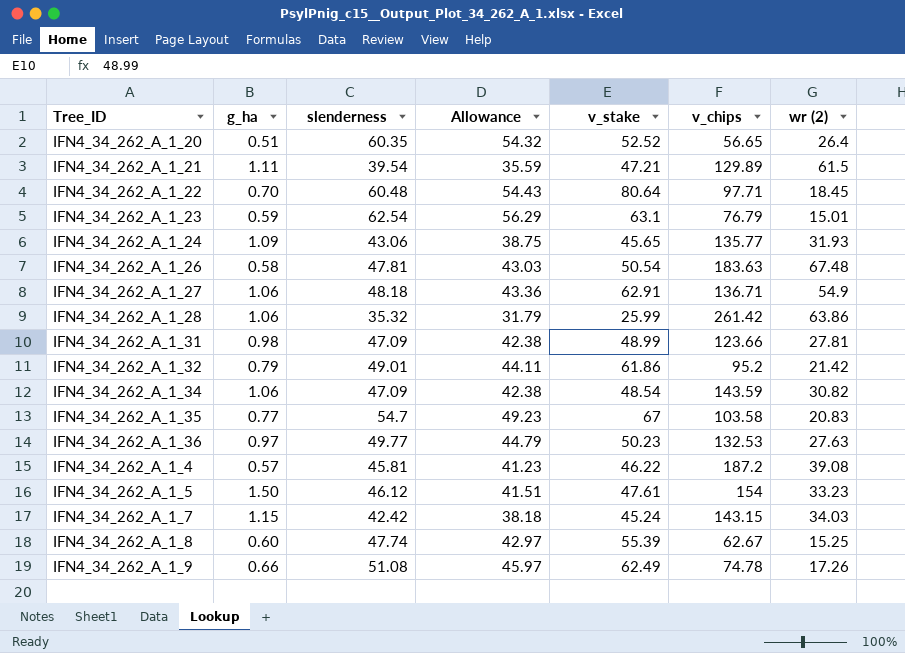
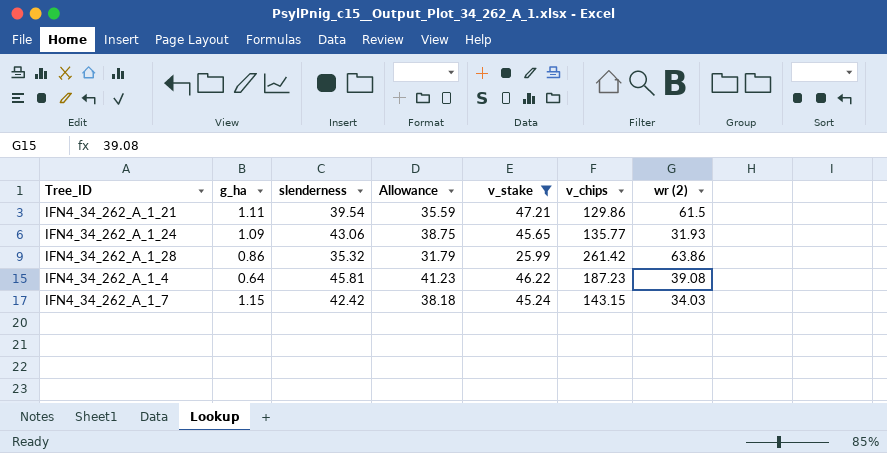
filter: none -> v_stake <= 47.21
IFN4_34_262_A_1_21 | v_chips: 129.89 -> 129.86
IFN4_34_262_A_1_28 | g_ha: 1.06 -> 0.86
IFN4_34_262_A_1_4 | g_ha: 0.57 -> 0.64
IFN4_34_262_A_1_4 | v_chips: 187.2 -> 187.23

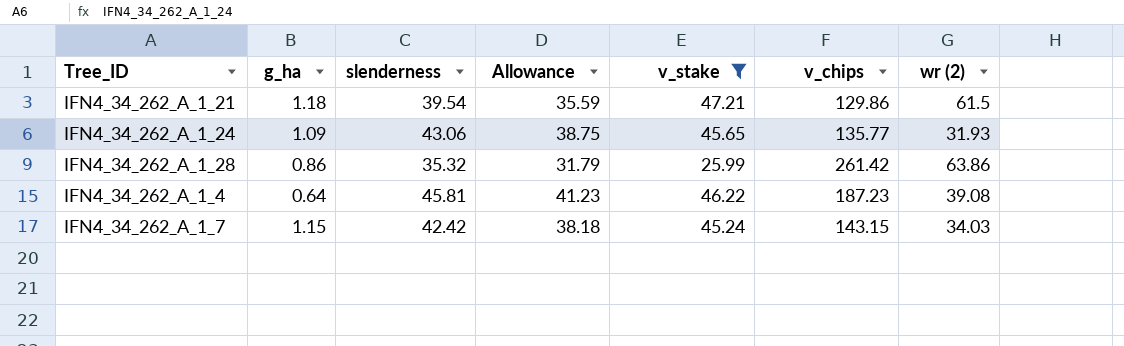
IFN4_34_262_A_1_21 | g_ha: 1.11 -> 1.18

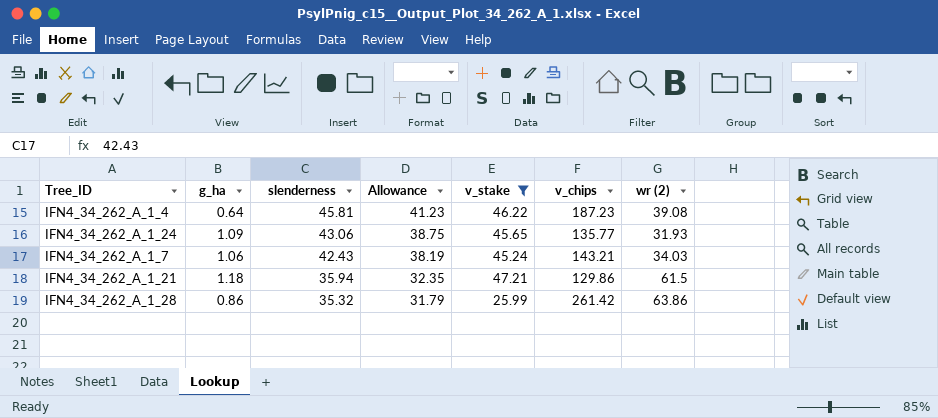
row order: none -> slenderness descending
IFN4_34_262_A_1_7 | g_ha: 1.15 -> 1.06
IFN4_34_262_A_1_7 | slenderness: 42.42 -> 42.43
IFN4_34_262_A_1_7 | Allowance: 38.18 -> 38.19
IFN4_34_262_A_1_7 | v_chips: 143.15 -> 143.21
IFN4_34_262_A_1_21 | slenderness: 39.54 -> 35.94
IFN4_34_262_A_1_21 | Allowance: 35.59 -> 32.35

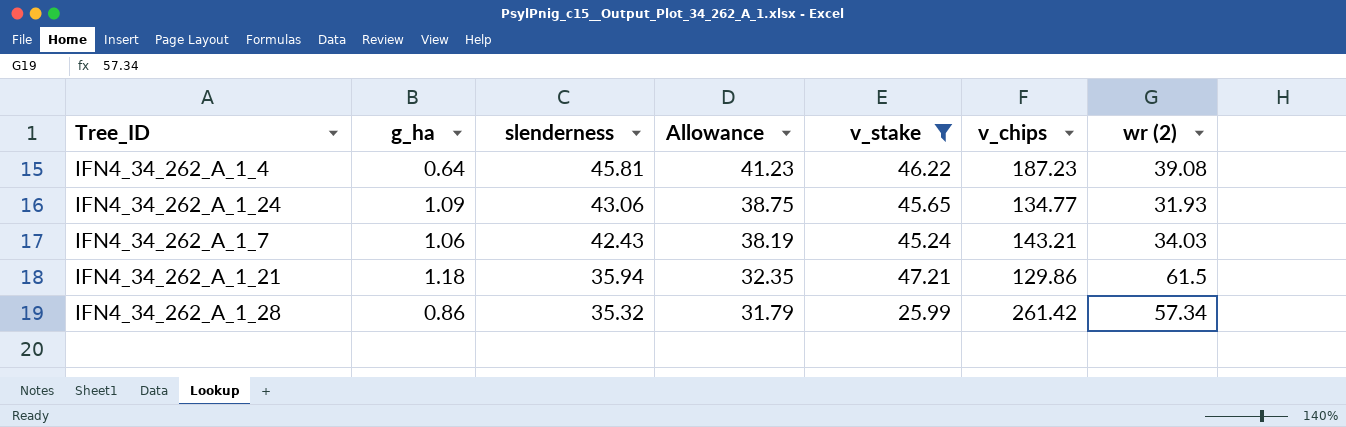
IFN4_34_262_A_1_24 | v_chips: 135.77 -> 134.77
IFN4_34_262_A_1_28 | wr (2): 63.86 -> 57.34

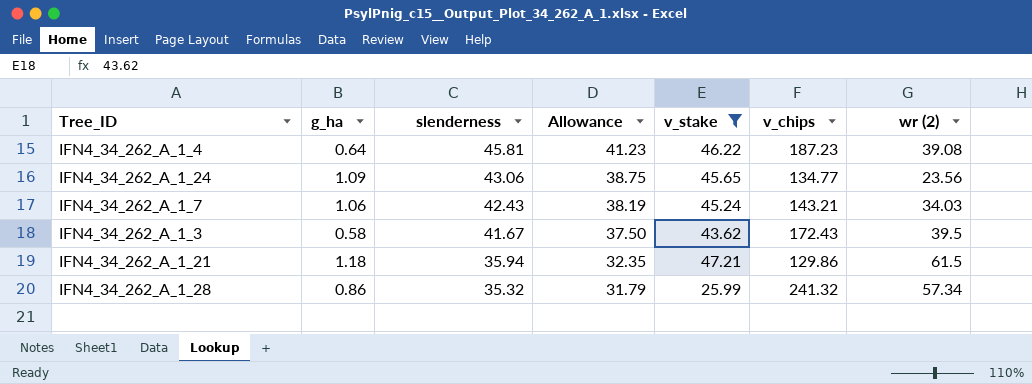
IFN4_34_262_A_1_24 | wr (2): 31.93 -> 23.56
row IFN4_34_262_A_1_3: none -> 0.58 | 41.67 | 37.50 | 43.62 | 172.43 | 39.5
IFN4_34_262_A_1_28 | v_chips: 261.42 -> 241.32

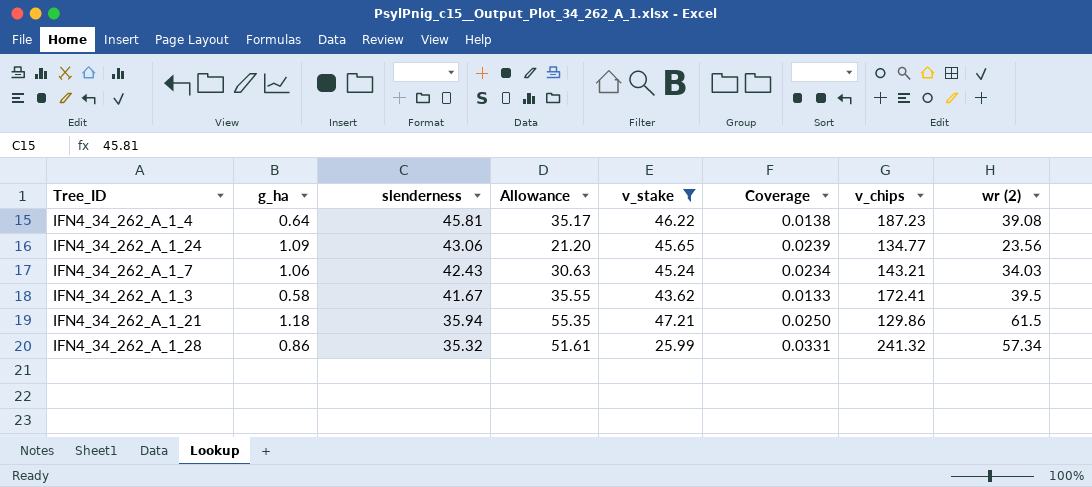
column Allowance | formula: [slenderness] * 0.9 -> [wr (2)] * 0.9
column Coverage | formula: none -> [g_ha] / [v_stake]
IFN4_34_262_A_1_3 | v_chips: 172.43 -> 172.41

